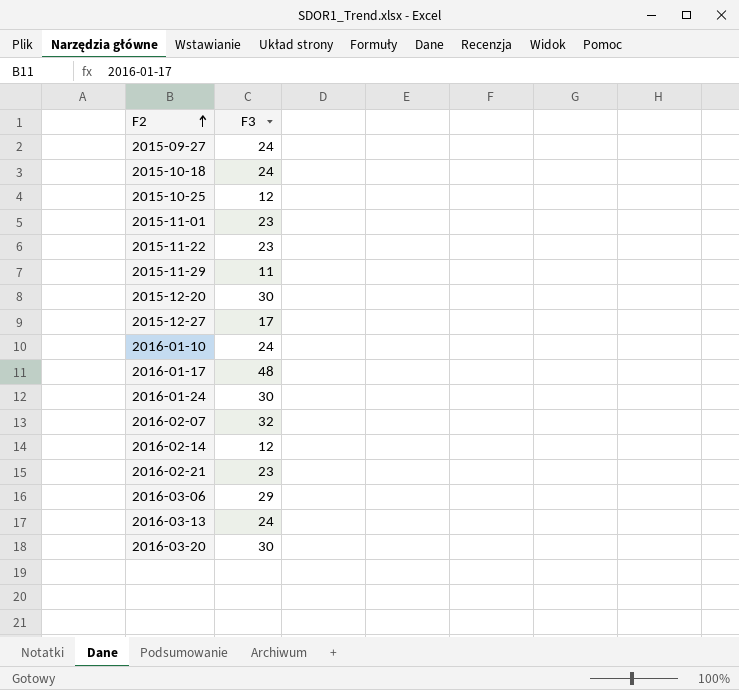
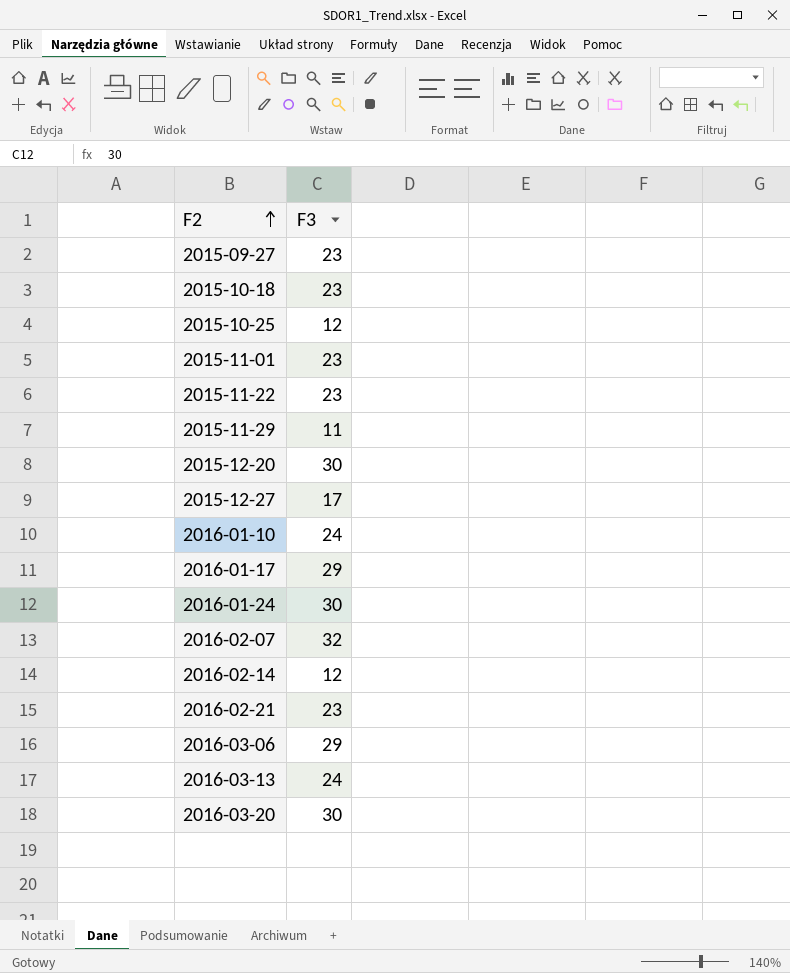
2015-09-27 | F3: 24 -> 23
2015-10-18 | F3: 24 -> 23
2016-01-17 | F3: 48 -> 29

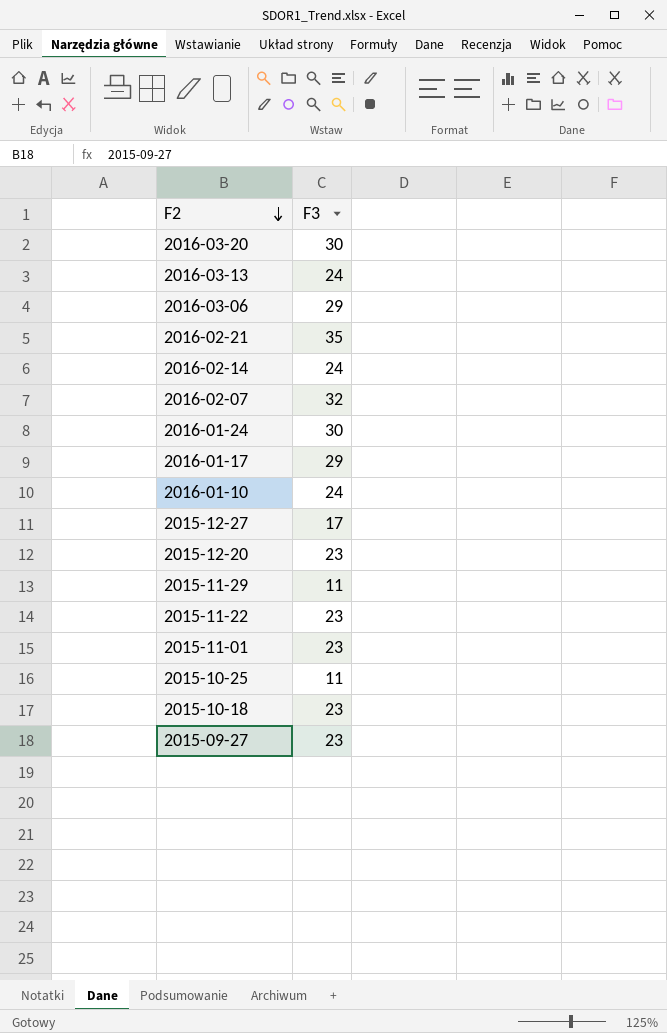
row order: F2 ascending -> F2 descending
2016-02-21 | F3: 23 -> 35
2016-02-14 | F3: 12 -> 24
2015-12-20 | F3: 30 -> 23
2015-10-25 | F3: 12 -> 11

